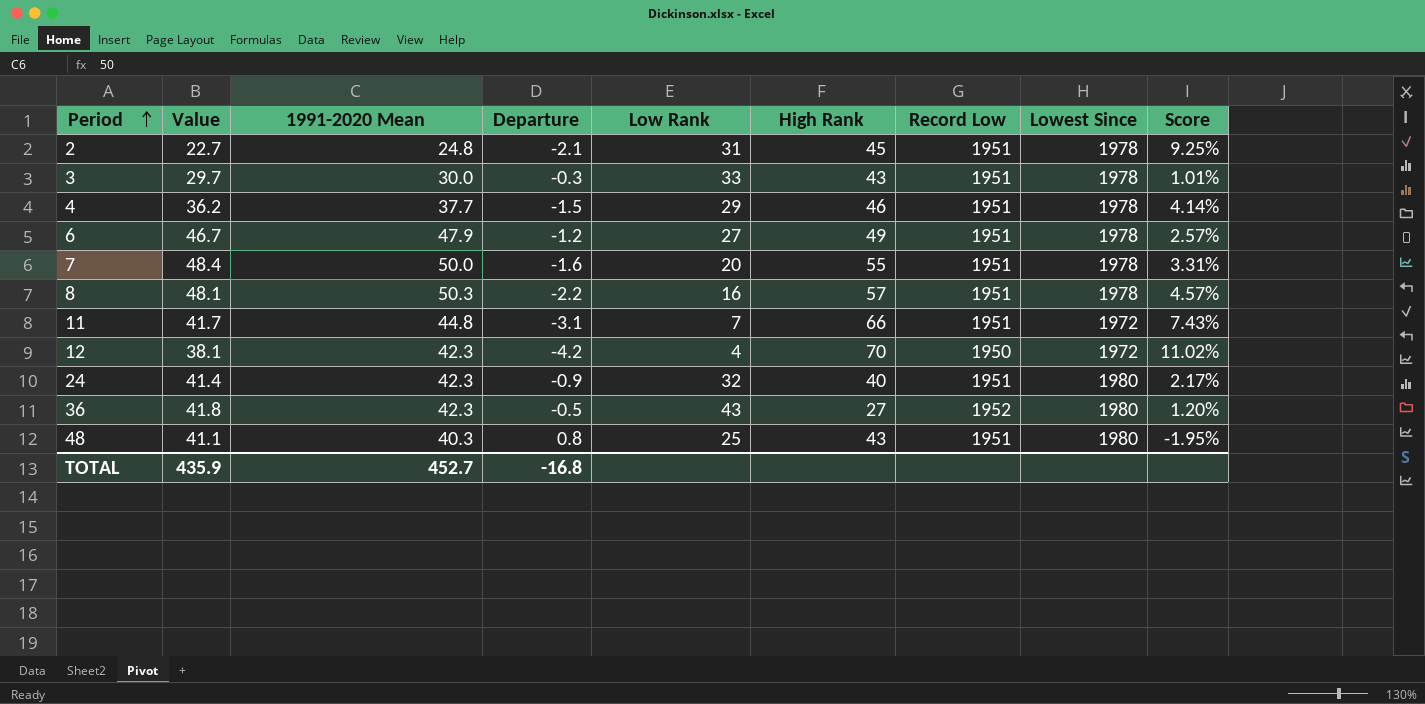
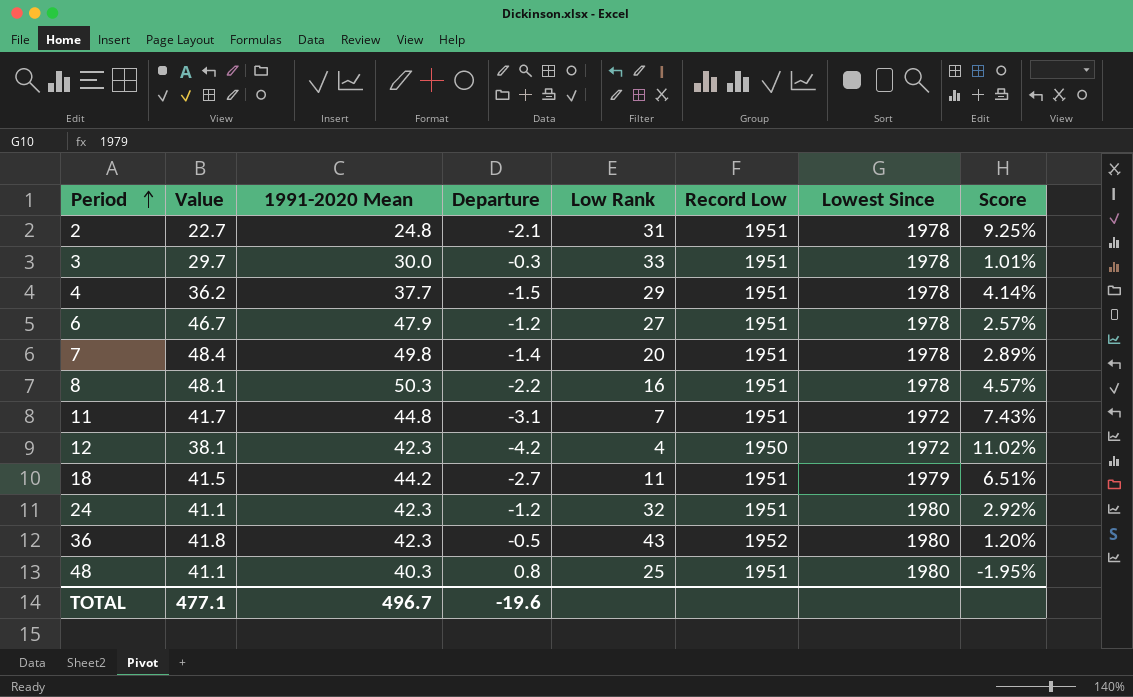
column High Rank | position: 6 -> none
7 | 1991-2020 Mean: 50.0 -> 49.8
7 | Departure: -1.6 -> -1.4
7 | Score: 3.31% -> 2.89%
row 18: none -> 41.5 | 44.2 | -2.7 | 11 | 1951 | 1979 | 6.51%
24 | Value: 41.4 -> 41.1
24 | Departure: -0.9 -> -1.2
24 | Score: 2.17% -> 2.92%
TOTAL | Value: 435.9 -> 477.1
TOTAL | 1991-2020 Mean: 452.7 -> 496.7
TOTAL | Departure: -16.8 -> -19.6

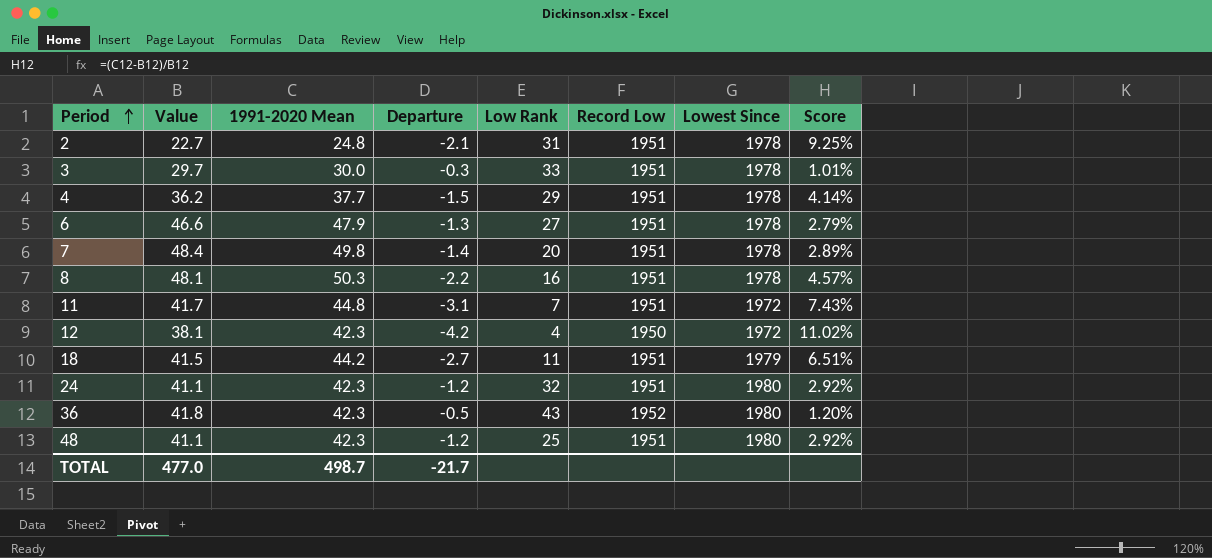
6 | Value: 46.7 -> 46.6
6 | Departure: -1.2 -> -1.3
6 | Score: 2.57% -> 2.79%
48 | 1991-2020 Mean: 40.3 -> 42.3
48 | Departure: 0.8 -> -1.2
48 | Score: -1.95% -> 2.92%
TOTAL | Value: 477.1 -> 477.0
TOTAL | 1991-2020 Mean: 496.7 -> 498.7
TOTAL | Departure: -19.6 -> -21.7

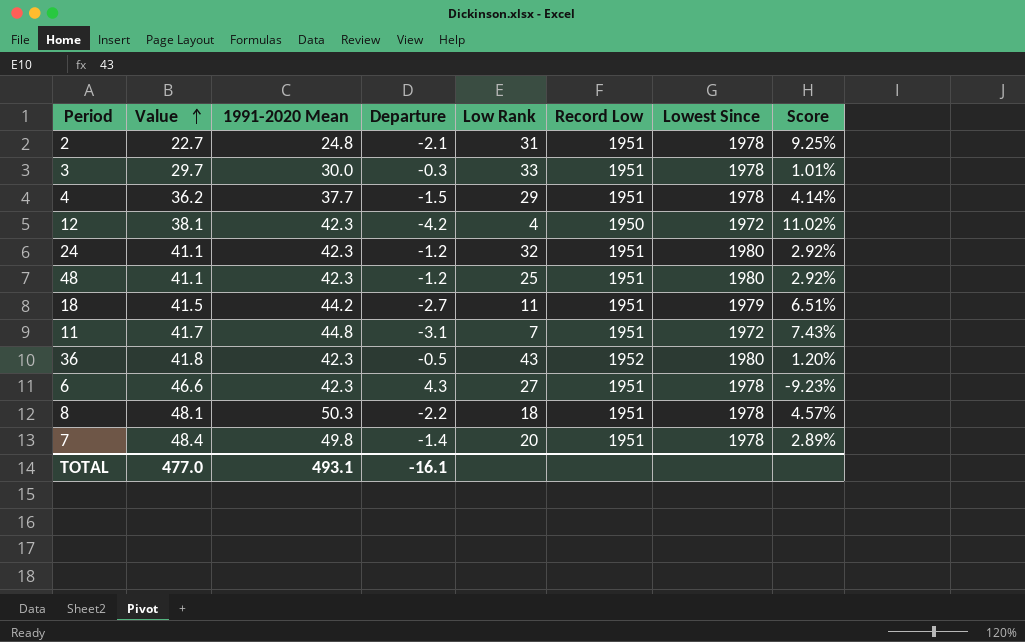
row order: Period ascending -> Value ascending
6 | 1991-2020 Mean: 47.9 -> 42.3
6 | Departure: -1.3 -> 4.3
6 | Score: 2.79% -> -9.23%
8 | Low Rank: 16 -> 18
TOTAL | 1991-2020 Mean: 498.7 -> 493.1
TOTAL | Departure: -21.7 -> -16.1

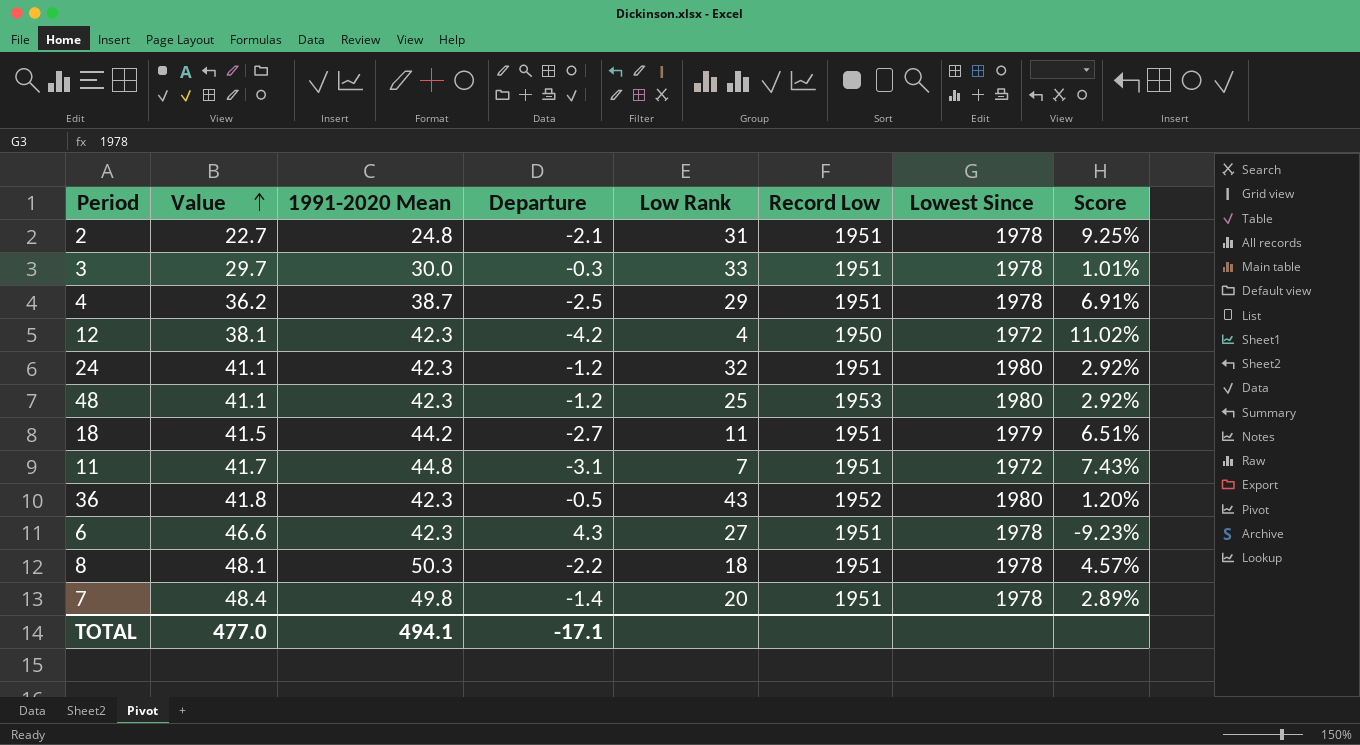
4 | 1991-2020 Mean: 37.7 -> 38.7
4 | Departure: -1.5 -> -2.5
4 | Score: 4.14% -> 6.91%
48 | Record Low: 1951 -> 1953
TOTAL | 1991-2020 Mean: 493.1 -> 494.1
TOTAL | Departure: -16.1 -> -17.1

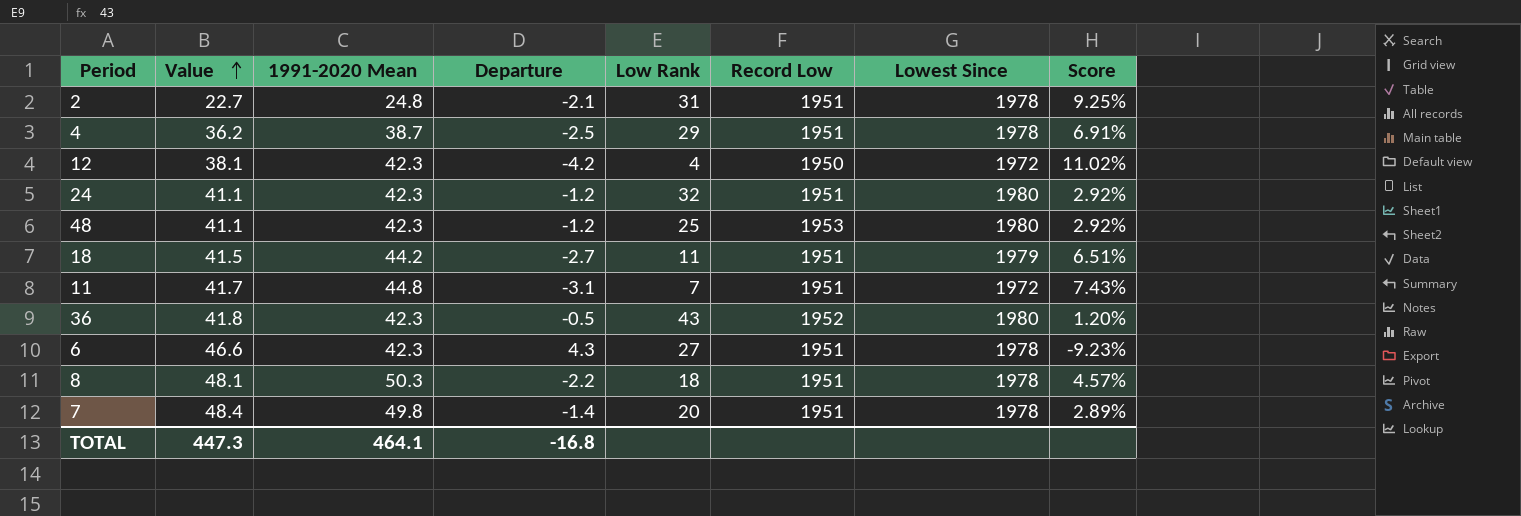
row 3: 29.7 | 30.0 | -0.3 | 33 | 1951 | 1978 | 1.01% -> none
TOTAL | Value: 477.0 -> 447.3
TOTAL | 1991-2020 Mean: 494.1 -> 464.1
TOTAL | Departure: -17.1 -> -16.8

